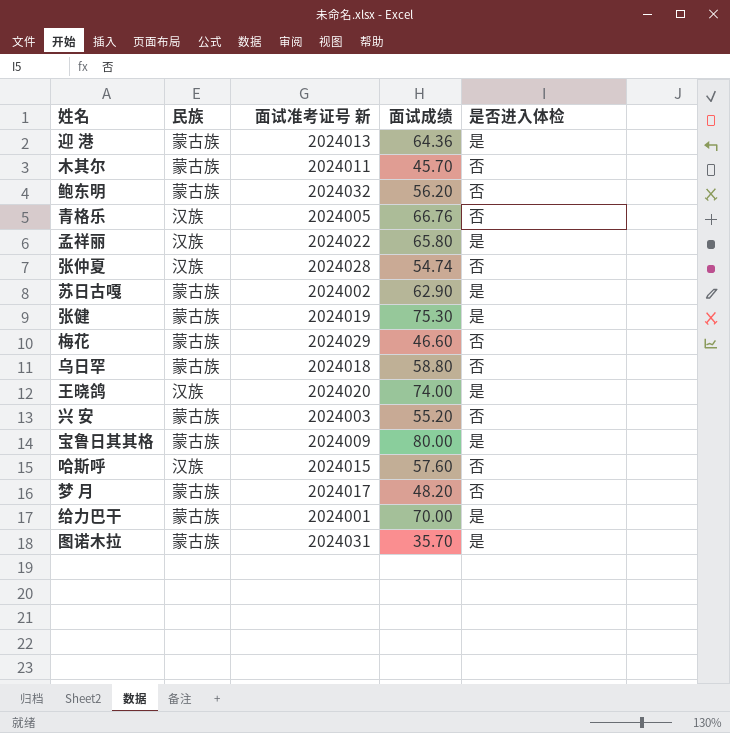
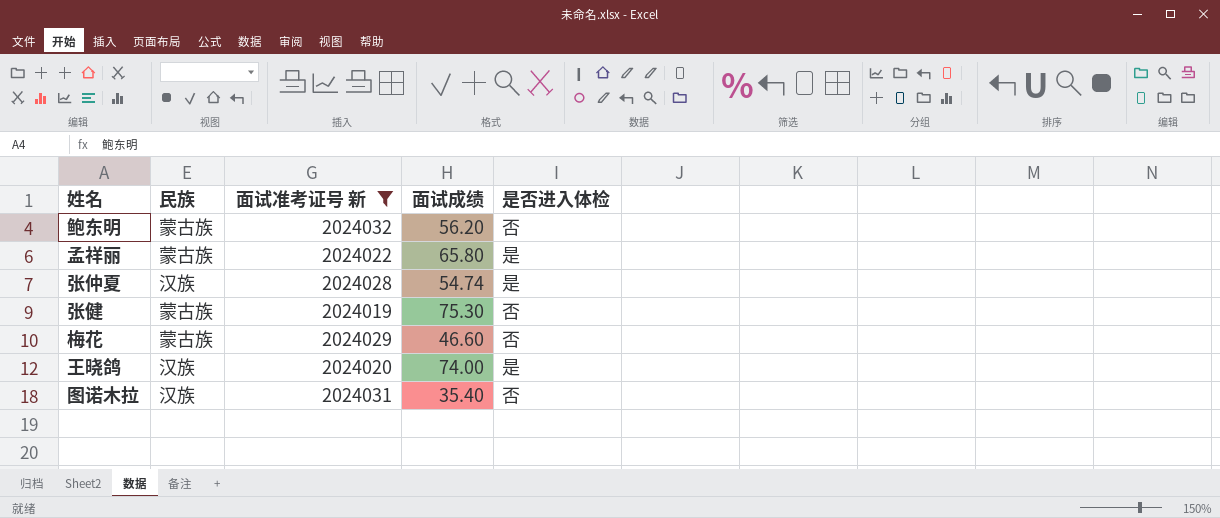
filter: none -> 面试准考证号 新 >= 2024019
孟祥丽 | 民族: 汉族 -> 蒙古族
张仲夏 | 是否进入体检: 否 -> 是
张健 | 是否进入体检: 是 -> 否
图诺木拉 | 民族: 蒙古族 -> 汉族
图诺木拉 | 面试成绩: 35.70 -> 35.40
图诺木拉 | 是否进入体检: 是 -> 否

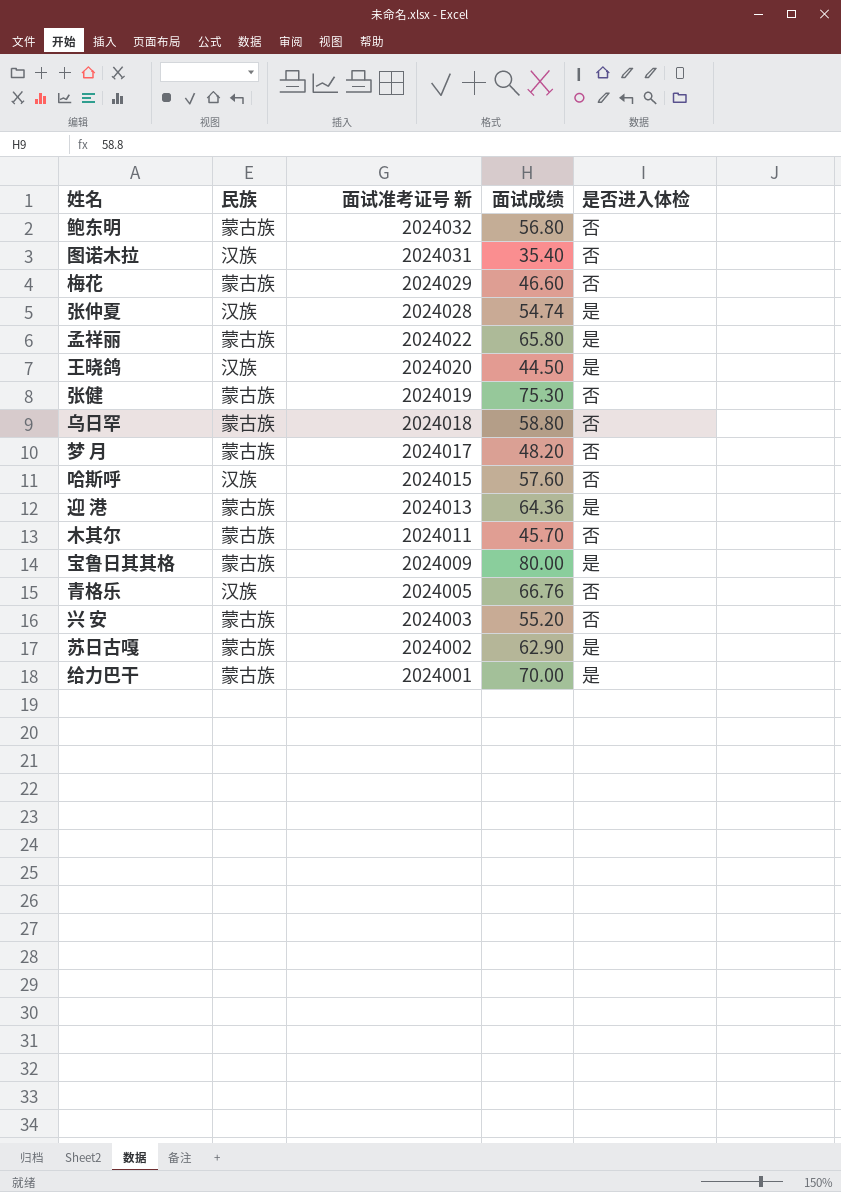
filter: 面试准考证号 新 >= 2024019 -> none
row order: none -> 面试准考证号 新 descending
鲍东明 | 面试成绩: 56.20 -> 56.80
王晓鸽 | 面试成绩: 74.00 -> 44.50

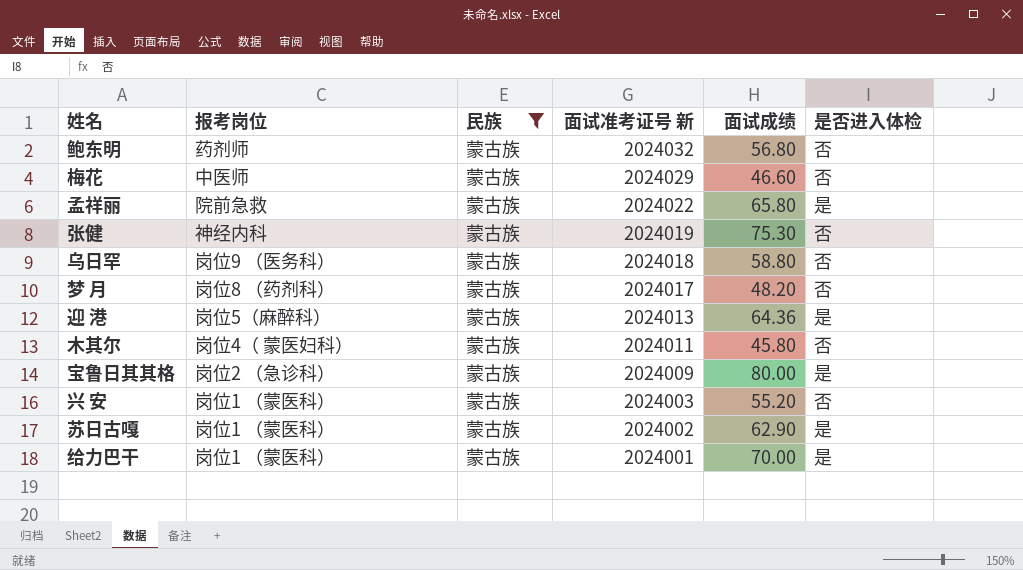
filter: none -> 民族 = 蒙古族
column 报考岗位 | position: none -> 2
木其尔 | 面试成绩: 45.70 -> 45.80

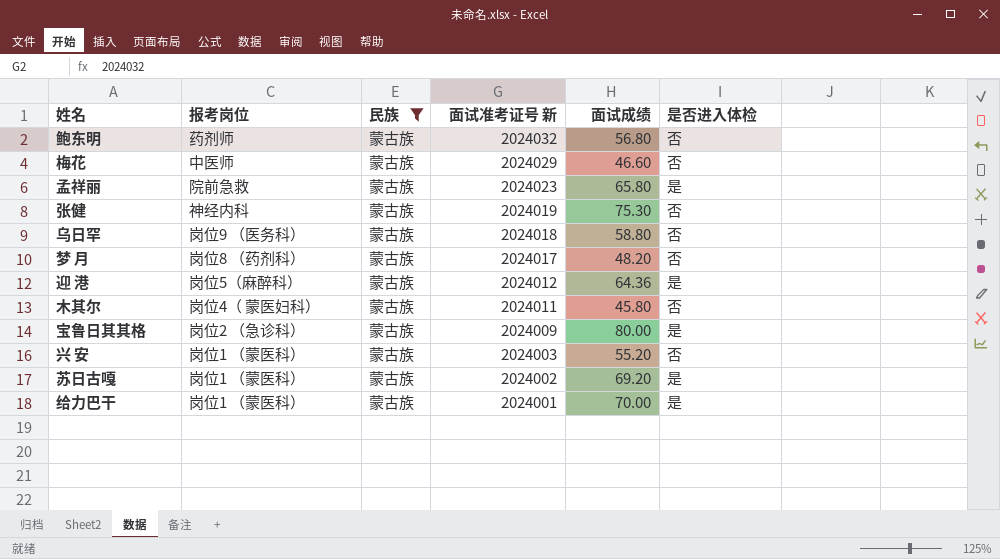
孟祥丽 | 面试准考证号 新: 2024022 -> 2024023
迎 港 | 面试准考证号 新: 2024013 -> 2024012
苏日古嘎 | 面试成绩: 62.90 -> 69.20

